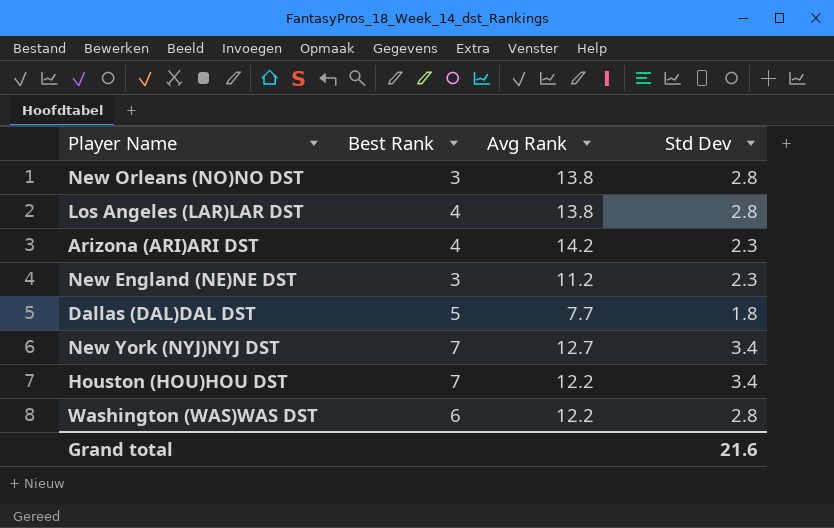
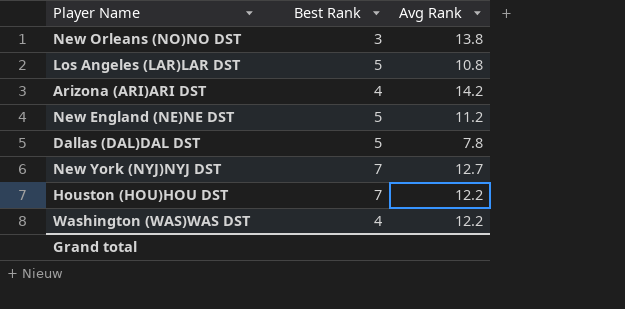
column Std Dev | position: 4 -> none
Los Angeles (LAR)LAR DST | Best Rank: 4 -> 5
Los Angeles (LAR)LAR DST | Avg Rank: 13.8 -> 10.8
New England (NE)NE DST | Best Rank: 3 -> 5
Dallas (DAL)DAL DST | Avg Rank: 7.7 -> 7.8
Washington (WAS)WAS DST | Best Rank: 6 -> 4

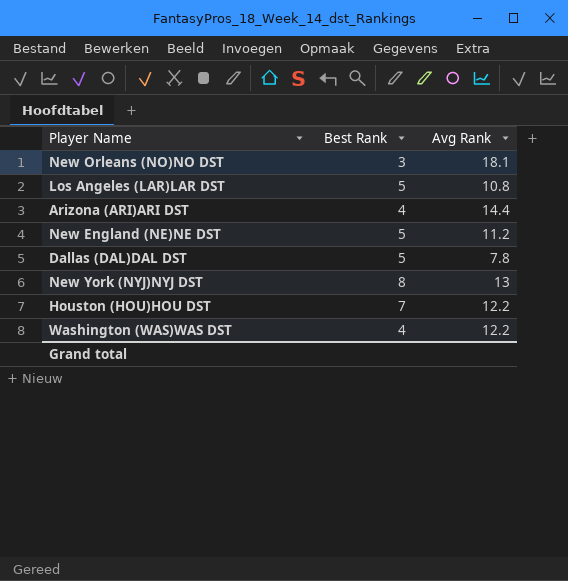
New Orleans (NO)NO DST | Avg Rank: 13.8 -> 18.1
Arizona (ARI)ARI DST | Avg Rank: 14.2 -> 14.4
New York (NYJ)NYJ DST | Best Rank: 7 -> 8
New York (NYJ)NYJ DST | Avg Rank: 12.7 -> 13

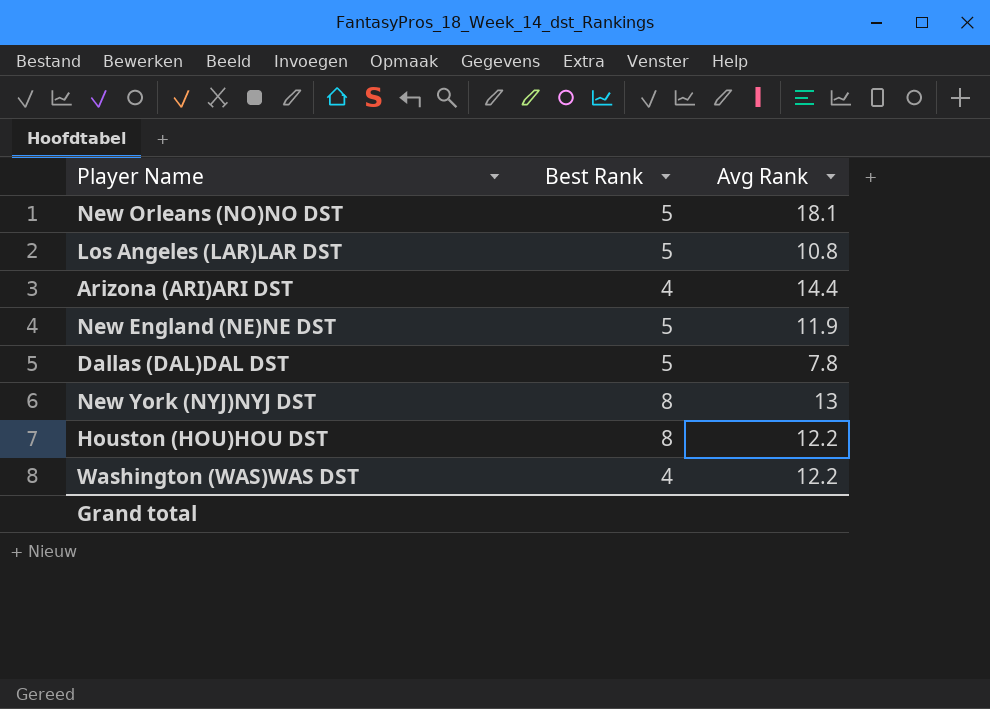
New Orleans (NO)NO DST | Best Rank: 3 -> 5
New England (NE)NE DST | Avg Rank: 11.2 -> 11.9
Houston (HOU)HOU DST | Best Rank: 7 -> 8

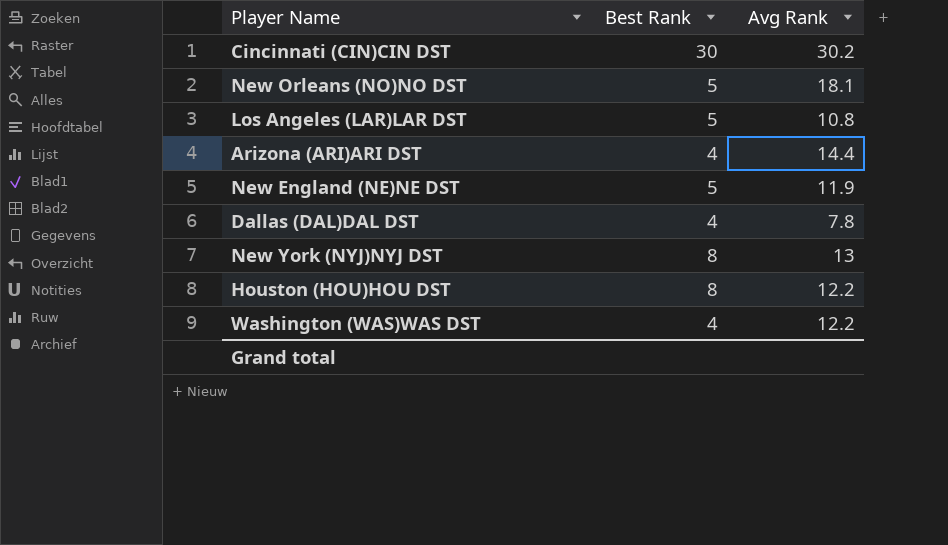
row Cincinnati (CIN)CIN DST: none -> 30 | 30.2
Dallas (DAL)DAL DST | Best Rank: 5 -> 4

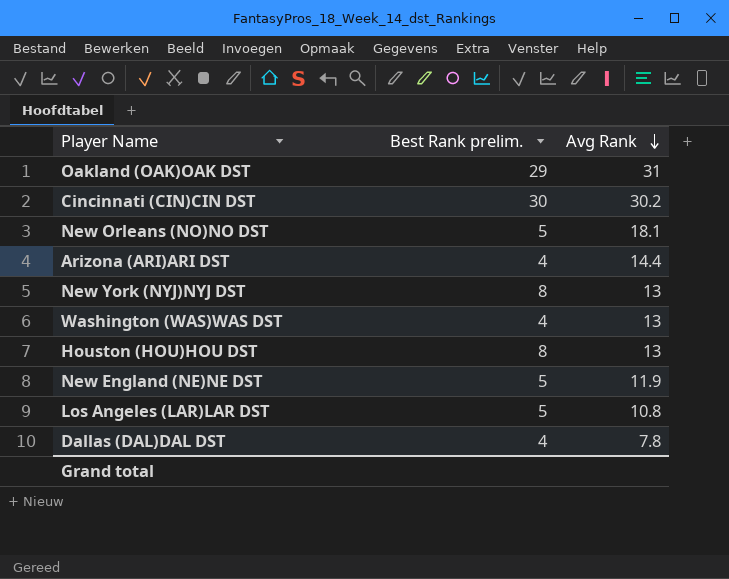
row order: none -> Avg Rank descending
column name: Best Rank -> Best Rank prelim.
row Oakland (OAK)OAK DST: none -> 29 | 31
Washington (WAS)WAS DST | Avg Rank: 12.2 -> 13
Houston (HOU)HOU DST | Avg Rank: 12.2 -> 13

